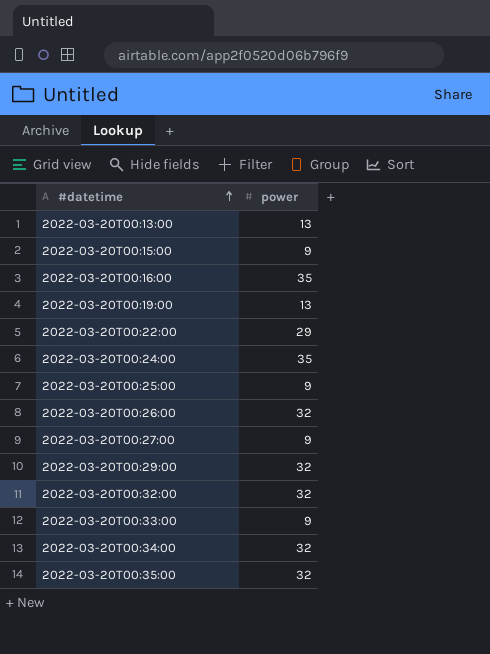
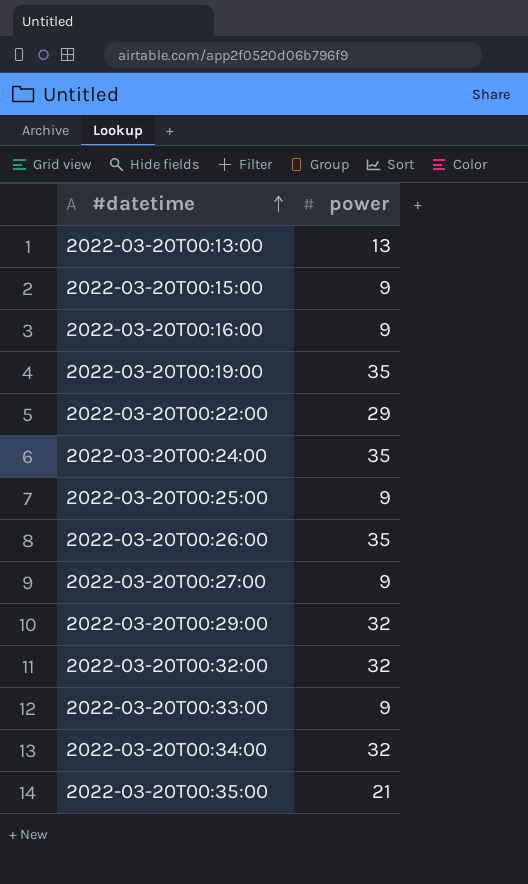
2022-03-20T00:16:00 | power: 35 -> 9
2022-03-20T00:19:00 | power: 13 -> 35
2022-03-20T00:26:00 | power: 32 -> 35
2022-03-20T00:35:00 | power: 32 -> 21

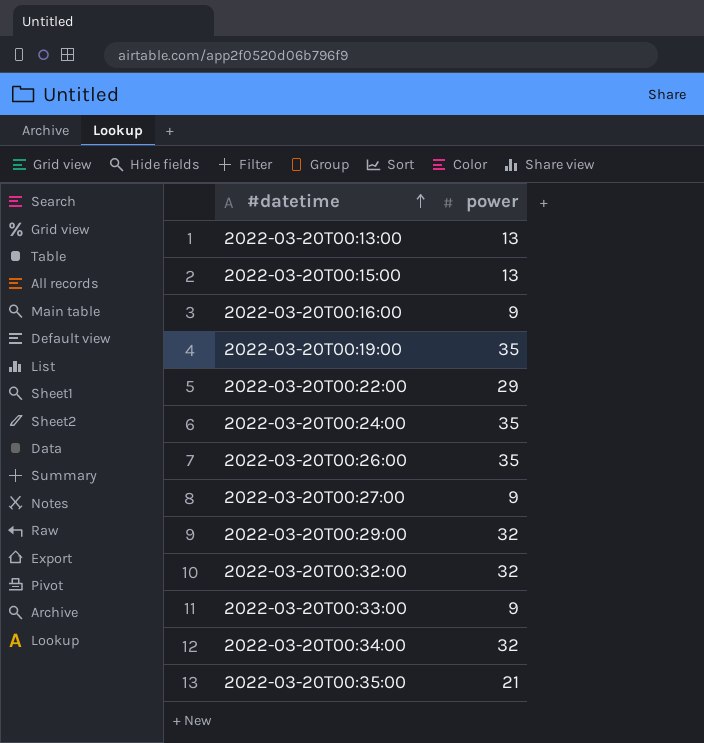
row 2022-03-20T00:25:00: 9 -> none
2022-03-20T00:15:00 | power: 9 -> 13

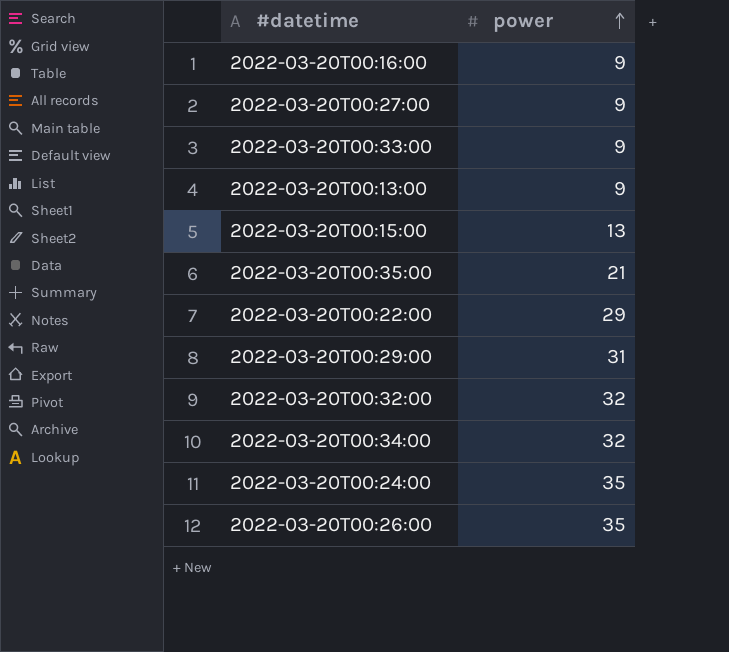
row order: #datetime ascending -> power ascending
row 2022-03-20T00:19:00: 35 -> none
2022-03-20T00:13:00 | power: 13 -> 9
2022-03-20T00:29:00 | power: 32 -> 31

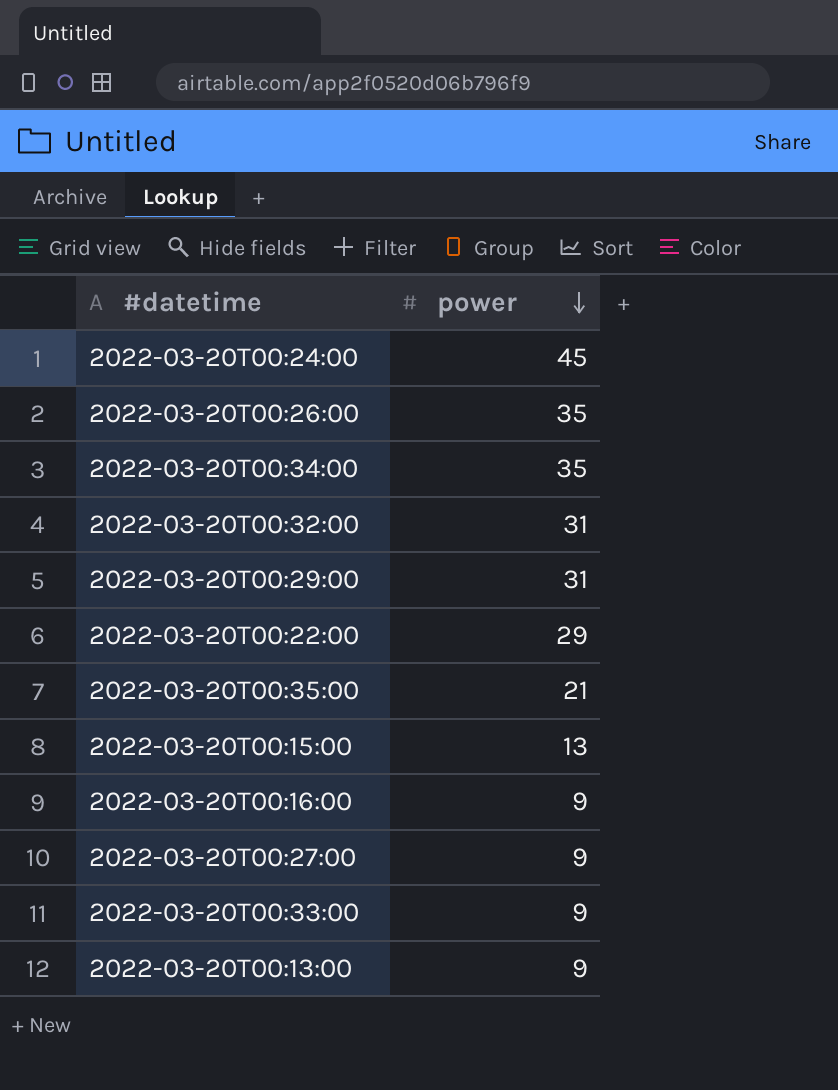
row order: power ascending -> power descending
2022-03-20T00:24:00 | power: 35 -> 45
2022-03-20T00:34:00 | power: 32 -> 35
2022-03-20T00:32:00 | power: 32 -> 31

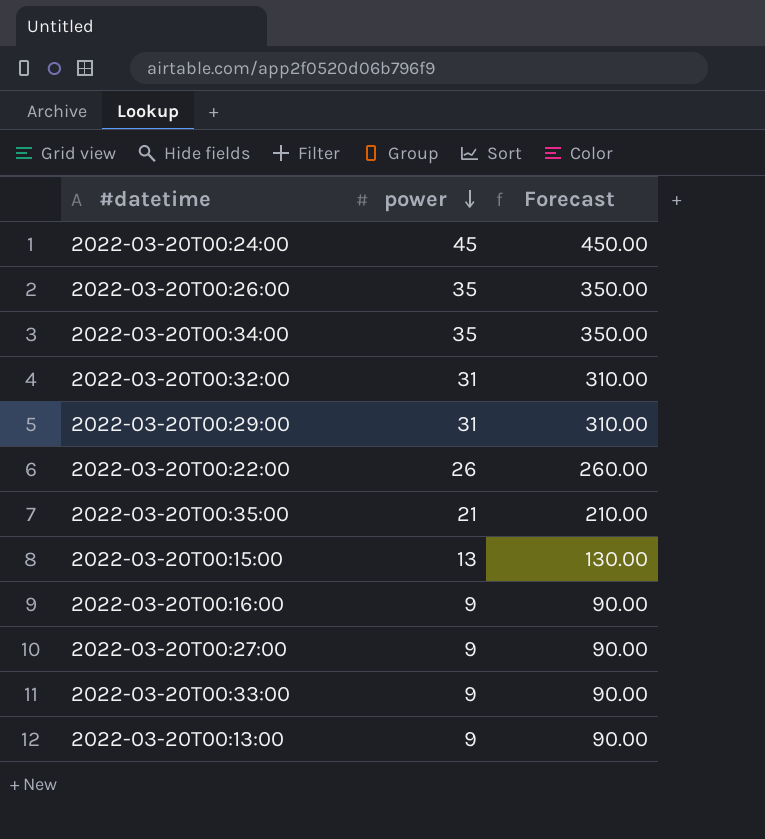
column Forecast | formula: none -> [power] * 10
2022-03-20T00:22:00 | power: 29 -> 26

